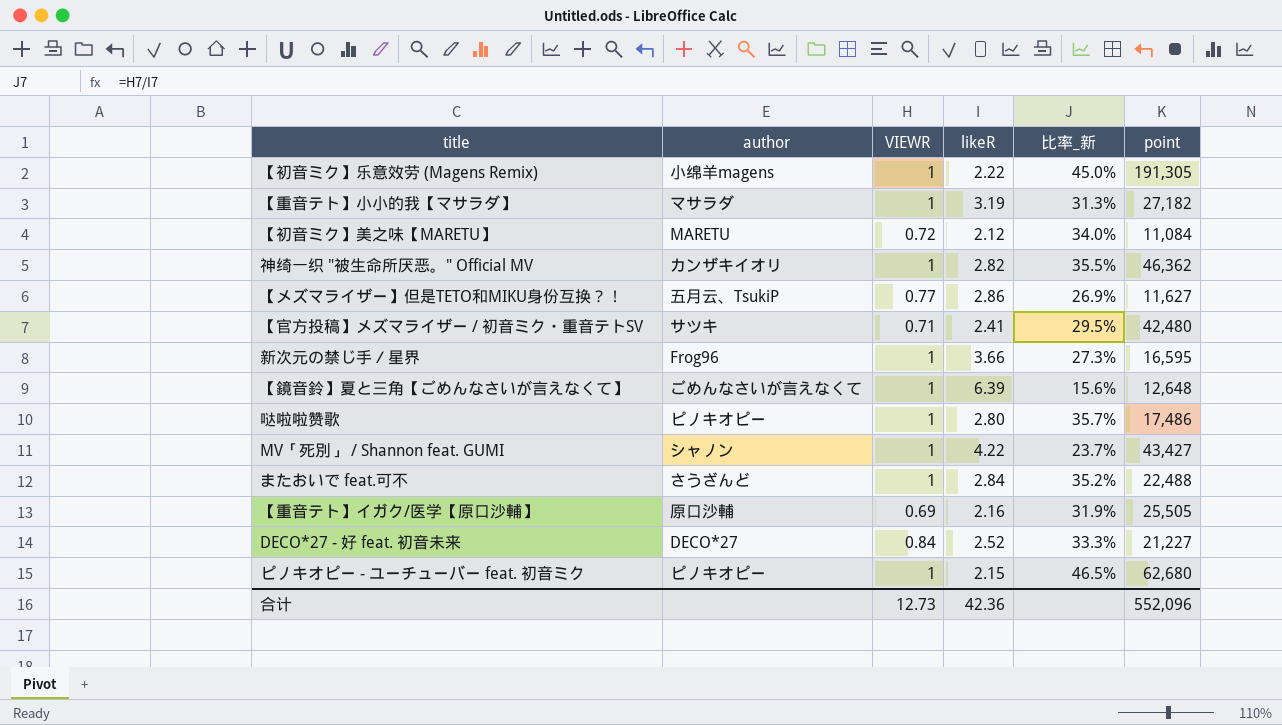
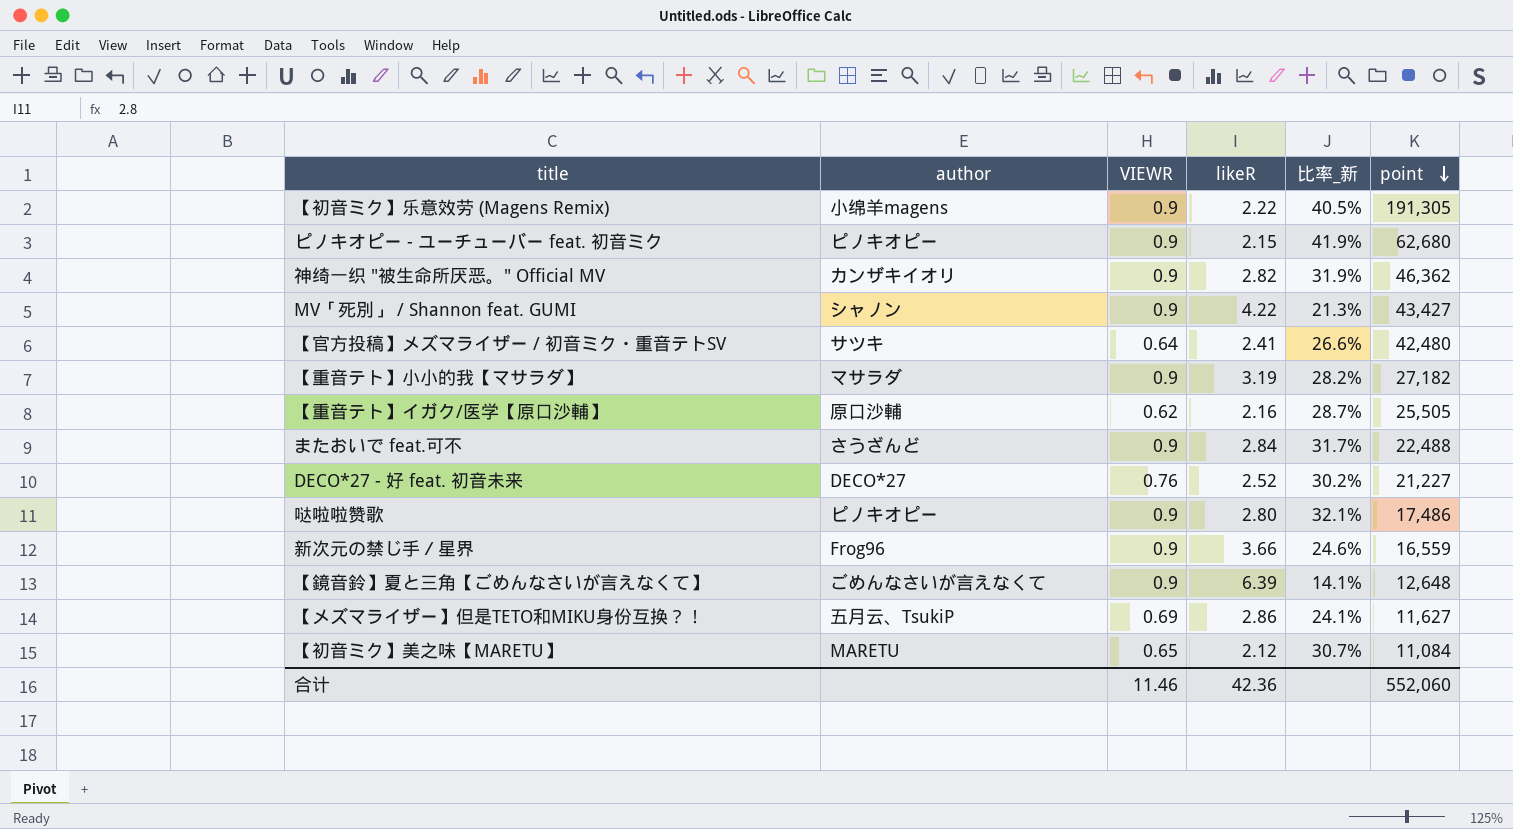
row order: none -> point descending
【初音ミク】乐意效劳 (Magens Remix) | VIEWR: 1 -> 0.9
【初音ミク】乐意效劳 (Magens Remix) | 比率_新: 45.0% -> 40.5%
ピノキオピー - ユーチューバー feat. 初音ミク | VIEWR: 1 -> 0.9
ピノキオピー - ユーチューバー feat. 初音ミク | 比率_新: 46.5% -> 41.9%
神绮一织 "被生命所厌恶。" Official MV | VIEWR: 1 -> 0.9
神绮一织 "被生命所厌恶。" Official MV | 比率_新: 35.5% -> 31.9%
MV「死別」 / Shannon feat. GUMI | VIEWR: 1 -> 0.9
MV「死別」 / Shannon feat. GUMI | 比率_新: 23.7% -> 21.3%
【官方投稿】メズマライザー / 初音ミク・重音テトSV | VIEWR: 0.71 -> 0.64
【官方投稿】メズマライザー / 初音ミク・重音テトSV | 比率_新: 29.5% -> 26.6%
【重音テト】小小的我【マサラダ】 | VIEWR: 1 -> 0.9
【重音テト】小小的我【マサラダ】 | 比率_新: 31.3% -> 28.2%
【重音テト】イガク/医学【原口沙輔】 | VIEWR: 0.69 -> 0.62
【重音テト】イガク/医学【原口沙輔】 | 比率_新: 31.9% -> 28.7%
またおいで feat.可不 | VIEWR: 1 -> 0.9
またおいで feat.可不 | 比率_新: 35.2% -> 31.7%
DECO*27 - 好 feat. 初音未来 | VIEWR: 0.84 -> 0.76
DECO*27 - 好 feat. 初音未来 | 比率_新: 33.3% -> 30.2%
哒啦啦赞歌 | VIEWR: 1 -> 0.9
哒啦啦赞歌 | 比率_新: 35.7% -> 32.1%
新次元の禁じ手／星界 | VIEWR: 1 -> 0.9
新次元の禁じ手／星界 | 比率_新: 27.3% -> 24.6%
新次元の禁じ手／星界 | point: 16,595 -> 16,559
【鏡音鈴】夏と三角【ごめんなさいが言えなくて】 | VIEWR: 1 -> 0.9
【鏡音鈴】夏と三角【ごめんなさいが言えなくて】 | 比率_新: 15.6% -> 14.1%
【メズマライザー】但是TETO和MIKU身份互换？！ | VIEWR: 0.77 -> 0.69
【メズマライザー】但是TETO和MIKU身份互换？！ | 比率_新: 26.9% -> 24.1%
【初音ミク】美之味【MARETU】 | VIEWR: 0.72 -> 0.65
【初音ミク】美之味【MARETU】 | 比率_新: 34.0% -> 30.7%
合计 | VIEWR: 12.73 -> 11.46
合计 | point: 552,096 -> 552,060

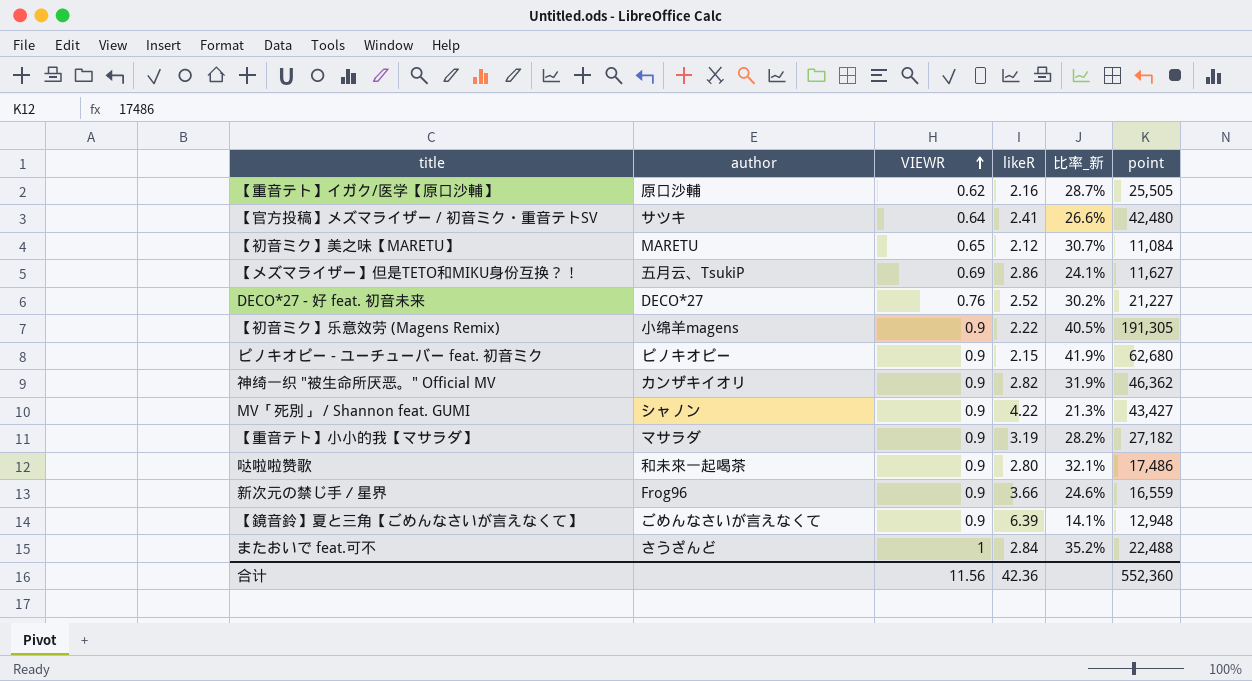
row order: point descending -> VIEWR ascending
哒啦啦赞歌 | author: ピノキオピー -> 和未來一起喝茶
【鏡音鈴】夏と三角【ごめんなさいが言えなくて】 | point: 12,648 -> 12,948
またおいで feat.可不 | VIEWR: 0.9 -> 1
またおいで feat.可不 | 比率_新: 31.7% -> 35.2%
合计 | VIEWR: 11.46 -> 11.56
合计 | point: 552,060 -> 552,360

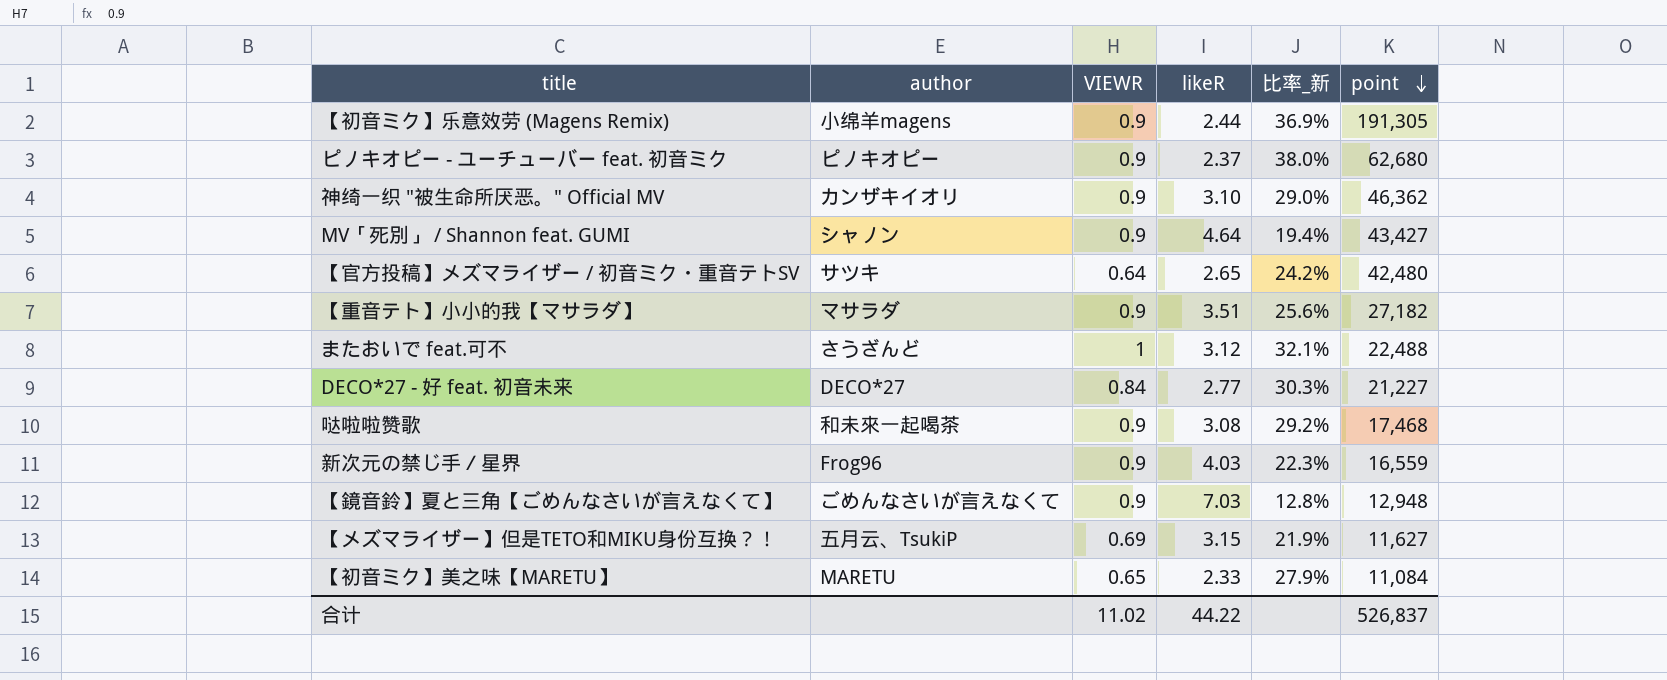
row order: VIEWR ascending -> point descending
row 【重音テト】イガク/医学【原口沙輔】: 原口沙輔 | 0.62 | 2.16 | 28.7% | 25,505 -> none
【初音ミク】乐意效劳 (Magens Remix) | likeR: 2.22 -> 2.44
【初音ミク】乐意效劳 (Magens Remix) | 比率_新: 40.5% -> 36.9%
ピノキオピー - ユーチューバー feat. 初音ミク | likeR: 2.15 -> 2.37
ピノキオピー - ユーチューバー feat. 初音ミク | 比率_新: 41.9% -> 38.0%
神绮一织 "被生命所厌恶。" Official MV | likeR: 2.82 -> 3.10
神绮一织 "被生命所厌恶。" Official MV | 比率_新: 31.9% -> 29.0%
MV「死別」 / Shannon feat. GUMI | likeR: 4.22 -> 4.64
MV「死別」 / Shannon feat. GUMI | 比率_新: 21.3% -> 19.4%
【官方投稿】メズマライザー / 初音ミク・重音テトSV | likeR: 2.41 -> 2.65
【官方投稿】メズマライザー / 初音ミク・重音テトSV | 比率_新: 26.6% -> 24.2%
【重音テト】小小的我【マサラダ】 | likeR: 3.19 -> 3.51
【重音テト】小小的我【マサラダ】 | 比率_新: 28.2% -> 25.6%
またおいで feat.可不 | likeR: 2.84 -> 3.12
またおいで feat.可不 | 比率_新: 35.2% -> 32.1%
DECO*27 - 好 feat. 初音未来 | VIEWR: 0.76 -> 0.84
DECO*27 - 好 feat. 初音未来 | likeR: 2.52 -> 2.77
DECO*27 - 好 feat. 初音未来 | 比率_新: 30.2% -> 30.3%
哒啦啦赞歌 | likeR: 2.80 -> 3.08
哒啦啦赞歌 | 比率_新: 32.1% -> 29.2%
哒啦啦赞歌 | point: 17,486 -> 17,468
新次元の禁じ手／星界 | likeR: 3.66 -> 4.03
新次元の禁じ手／星界 | 比率_新: 24.6% -> 22.3%
【鏡音鈴】夏と三角【ごめんなさいが言えなくて】 | likeR: 6.39 -> 7.03
【鏡音鈴】夏と三角【ごめんなさいが言えなくて】 | 比率_新: 14.1% -> 12.8%
【メズマライザー】但是TETO和MIKU身份互换？！ | likeR: 2.86 -> 3.15
【メズマライザー】但是TETO和MIKU身份互换？！ | 比率_新: 24.1% -> 21.9%
【初音ミク】美之味【MARETU】 | likeR: 2.12 -> 2.33
【初音ミク】美之味【MARETU】 | 比率_新: 30.7% -> 27.9%
合计 | VIEWR: 11.56 -> 11.02
合计 | likeR: 42.36 -> 44.22
合计 | point: 552,360 -> 526,837

